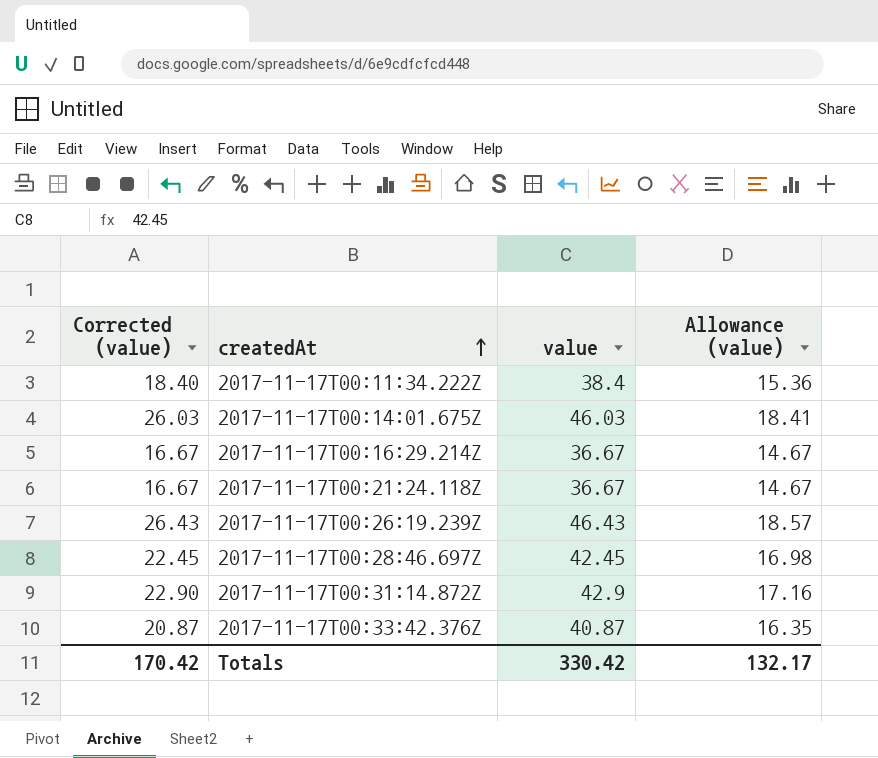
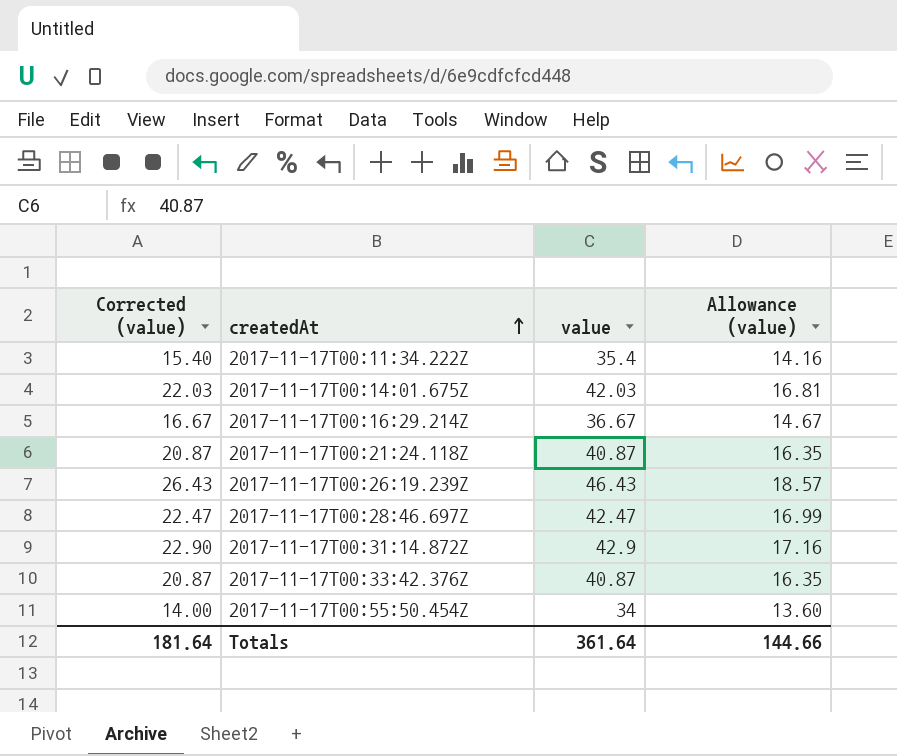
2017-11-17T00:11:34.222Z | Corrected (value): 18.40 -> 15.40
2017-11-17T00:11:34.222Z | value: 38.4 -> 35.4
2017-11-17T00:11:34.222Z | Allowance (value): 15.36 -> 14.16
2017-11-17T00:14:01.675Z | Corrected (value): 26.03 -> 22.03
2017-11-17T00:14:01.675Z | value: 46.03 -> 42.03
2017-11-17T00:14:01.675Z | Allowance (value): 18.41 -> 16.81
2017-11-17T00:21:24.118Z | Corrected (value): 16.67 -> 20.87
2017-11-17T00:21:24.118Z | value: 36.67 -> 40.87
2017-11-17T00:21:24.118Z | Allowance (value): 14.67 -> 16.35
2017-11-17T00:28:46.697Z | Corrected (value): 22.45 -> 22.47
2017-11-17T00:28:46.697Z | value: 42.45 -> 42.47
2017-11-17T00:28:46.697Z | Allowance (value): 16.98 -> 16.99
row 2017-11-17T00:55:50.454Z: none -> 14.00 | 34 | 13.60
Totals | Corrected (value): 170.42 -> 181.64
Totals | value: 330.42 -> 361.64
Totals | Allowance (value): 132.17 -> 144.66

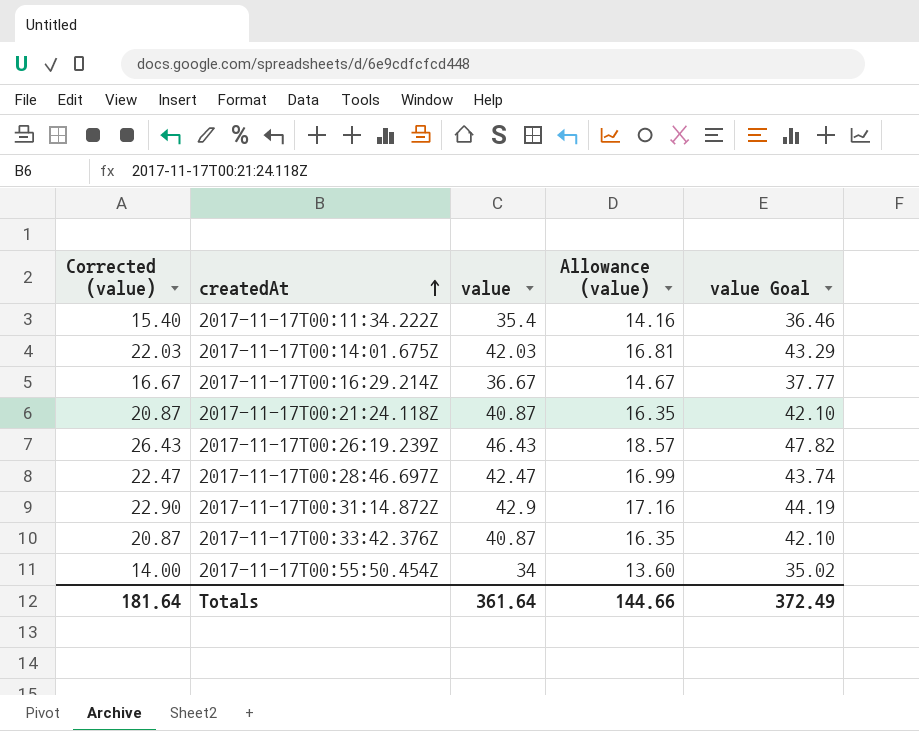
column value Goal | formula: none -> [value] * 1.03

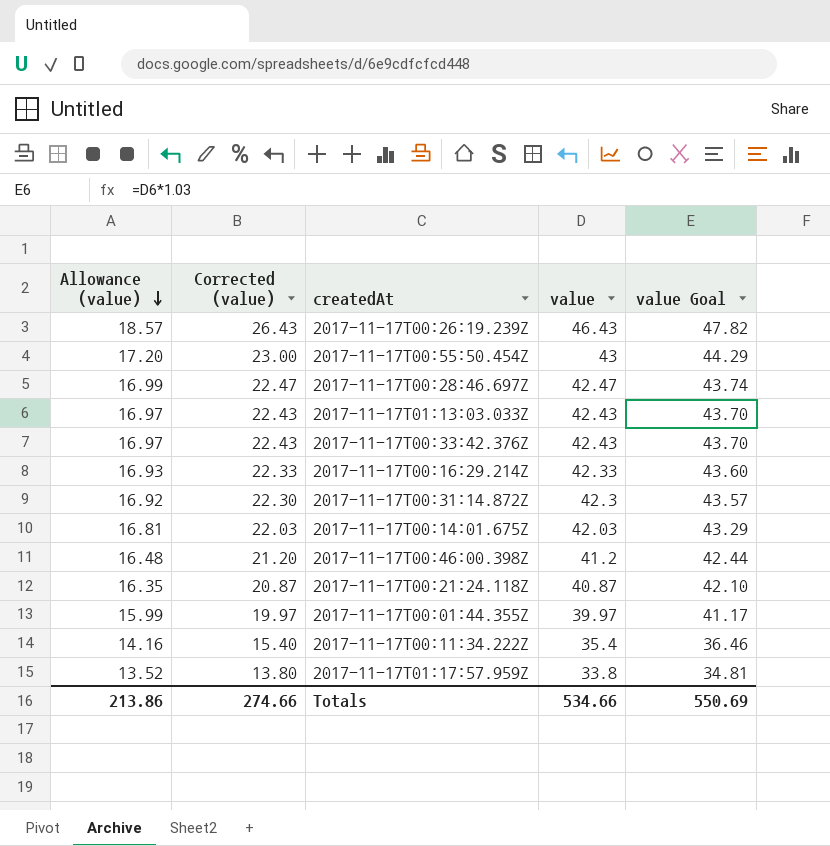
row order: createdAt ascending -> Allowance (value) descending
column Allowance (value) | position: 4 -> 1
2017-11-17T00:55:50.454Z | Allowance (value): 13.60 -> 17.20
2017-11-17T00:55:50.454Z | Corrected (value): 14.00 -> 23.00
2017-11-17T00:55:50.454Z | value: 34 -> 43
2017-11-17T00:55:50.454Z | value Goal: 35.02 -> 44.29
row 2017-11-17T01:13:03.033Z: none -> 16.97 | 22.43 | 42.43 | 43.70
2017-11-17T00:33:42.376Z | Allowance (value): 16.35 -> 16.97
2017-11-17T00:33:42.376Z | Corrected (value): 20.87 -> 22.43
2017-11-17T00:33:42.376Z | value: 40.87 -> 42.43
2017-11-17T00:33:42.376Z | value Goal: 42.10 -> 43.70
2017-11-17T00:16:29.214Z | Allowance (value): 14.67 -> 16.93
2017-11-17T00:16:29.214Z | Corrected (value): 16.67 -> 22.33
2017-11-17T00:16:29.214Z | value: 36.67 -> 42.33
2017-11-17T00:16:29.214Z | value Goal: 37.77 -> 43.60
2017-11-17T00:31:14.872Z | Allowance (value): 17.16 -> 16.92
2017-11-17T00:31:14.872Z | Corrected (value): 22.90 -> 22.30
2017-11-17T00:31:14.872Z | value: 42.9 -> 42.3
2017-11-17T00:31:14.872Z | value Goal: 44.19 -> 43.57
row 2017-11-17T00:46:00.398Z: none -> 16.48 | 21.20 | 41.2 | 42.44
row 2017-11-17T00:01:44.355Z: none -> 15.99 | 19.97 | 39.97 | 41.17
row 2017-11-17T01:17:57.959Z: none -> 13.52 | 13.80 | 33.8 | 34.81
Totals | Allowance (value): 144.66 -> 213.86
Totals | Corrected (value): 181.64 -> 274.66
Totals | value: 361.64 -> 534.66
Totals | value Goal: 372.49 -> 550.69

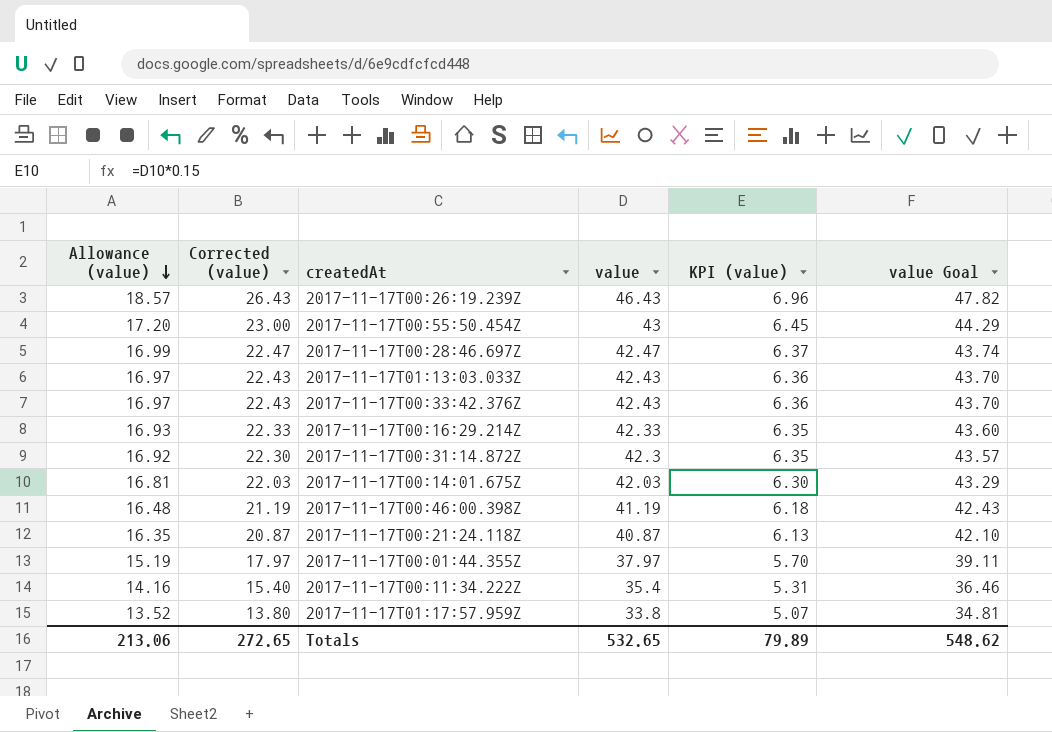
column KPI (value) | formula: none -> [value] * 0.15
2017-11-17T00:46:00.398Z | Corrected (value): 21.20 -> 21.19
2017-11-17T00:46:00.398Z | value: 41.2 -> 41.19
2017-11-17T00:46:00.398Z | value Goal: 42.44 -> 42.43
2017-11-17T00:01:44.355Z | Allowance (value): 15.99 -> 15.19
2017-11-17T00:01:44.355Z | Corrected (value): 19.97 -> 17.97
2017-11-17T00:01:44.355Z | value: 39.97 -> 37.97
2017-11-17T00:01:44.355Z | value Goal: 41.17 -> 39.11
Totals | Allowance (value): 213.86 -> 213.06
Totals | Corrected (value): 274.66 -> 272.65
Totals | value: 534.66 -> 532.65
Totals | value Goal: 550.69 -> 548.62

